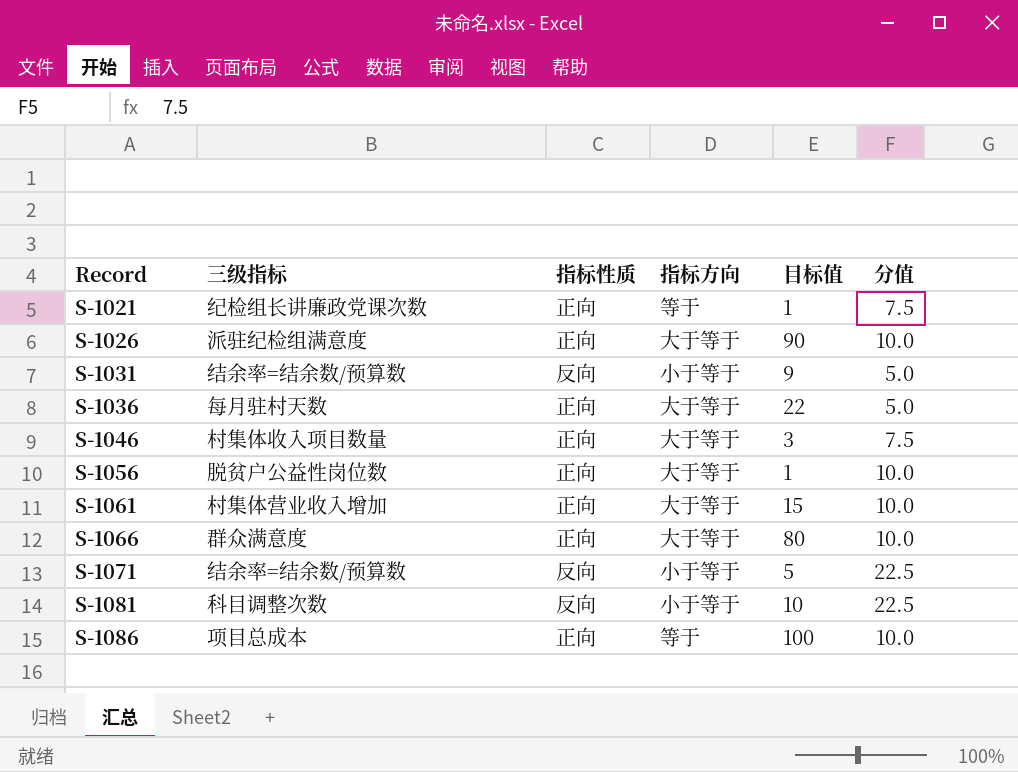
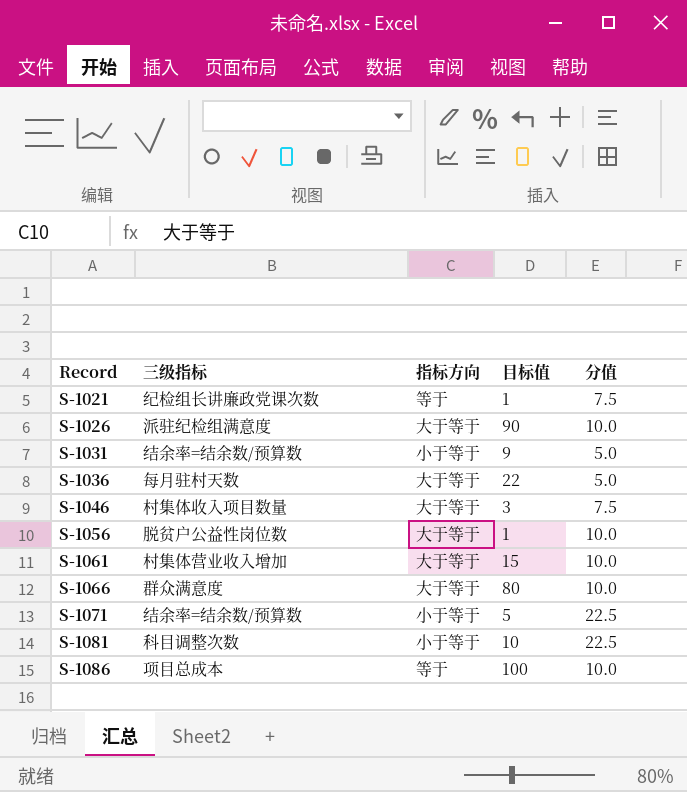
column 指标性质 | position: 3 -> none

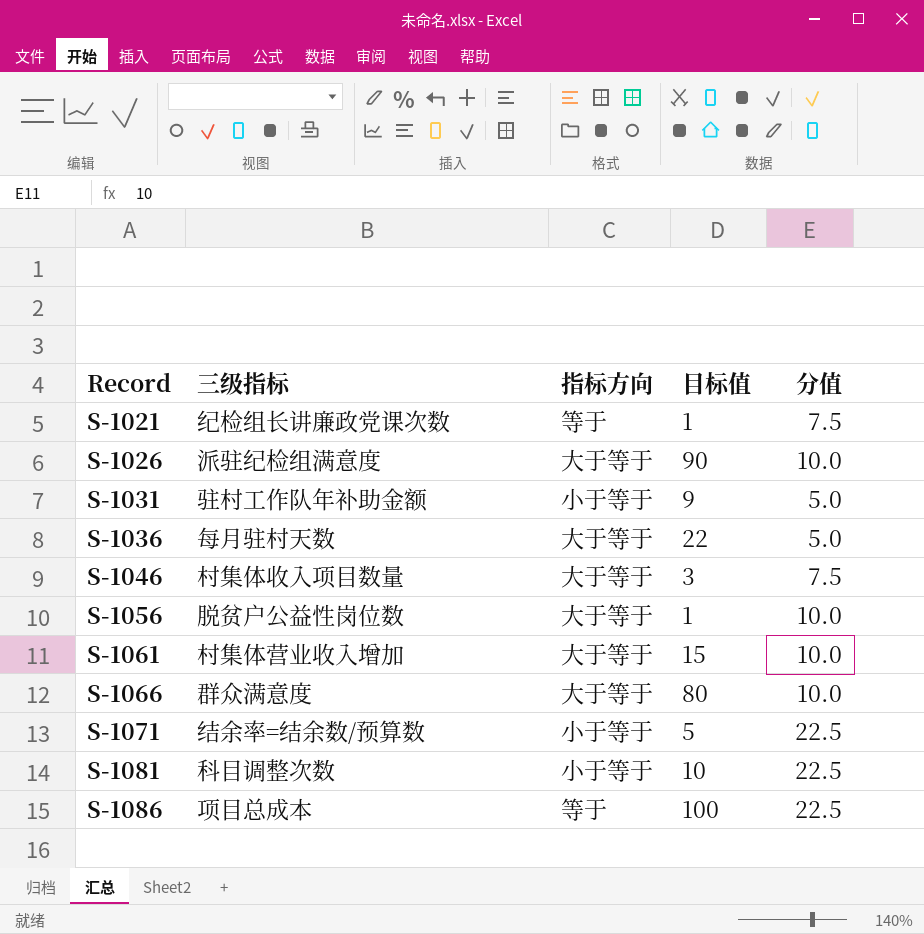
S-1031 | 三级指标: 结余率=结余数/预算数 -> 驻村工作队年补助金额
S-1086 | 分值: 10.0 -> 22.5

